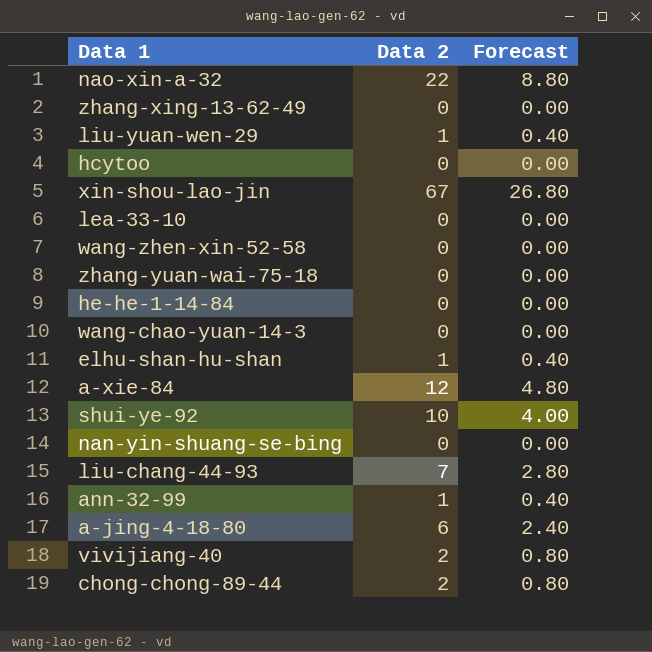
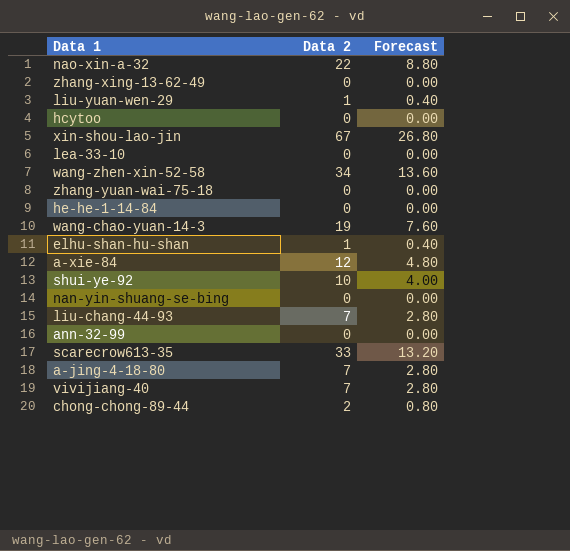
wang-zhen-xin-52-58 | Data 2: 0 -> 34
wang-zhen-xin-52-58 | Forecast: 0.00 -> 13.60
wang-chao-yuan-14-3 | Data 2: 0 -> 19
wang-chao-yuan-14-3 | Forecast: 0.00 -> 7.60
ann-32-99 | Data 2: 1 -> 0
ann-32-99 | Forecast: 0.40 -> 0.00
row scarecrow613-35: none -> 33 | 13.20
a-jing-4-18-80 | Data 2: 6 -> 7
a-jing-4-18-80 | Forecast: 2.40 -> 2.80
vivijiang-40 | Data 2: 2 -> 7
vivijiang-40 | Forecast: 0.80 -> 2.80

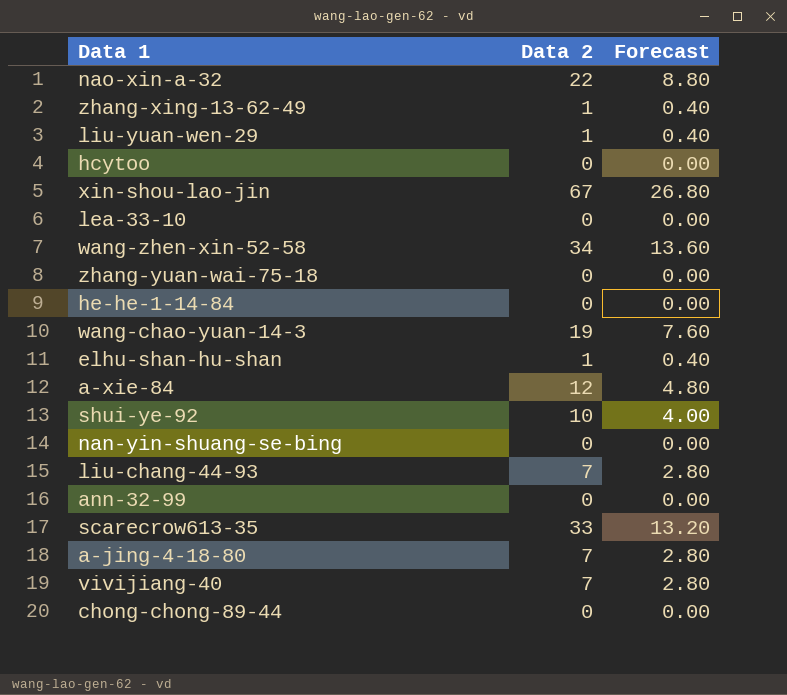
zhang-xing-13-62-49 | Data 2: 0 -> 1
zhang-xing-13-62-49 | Forecast: 0.00 -> 0.40
chong-chong-89-44 | Data 2: 2 -> 0
chong-chong-89-44 | Forecast: 0.80 -> 0.00

